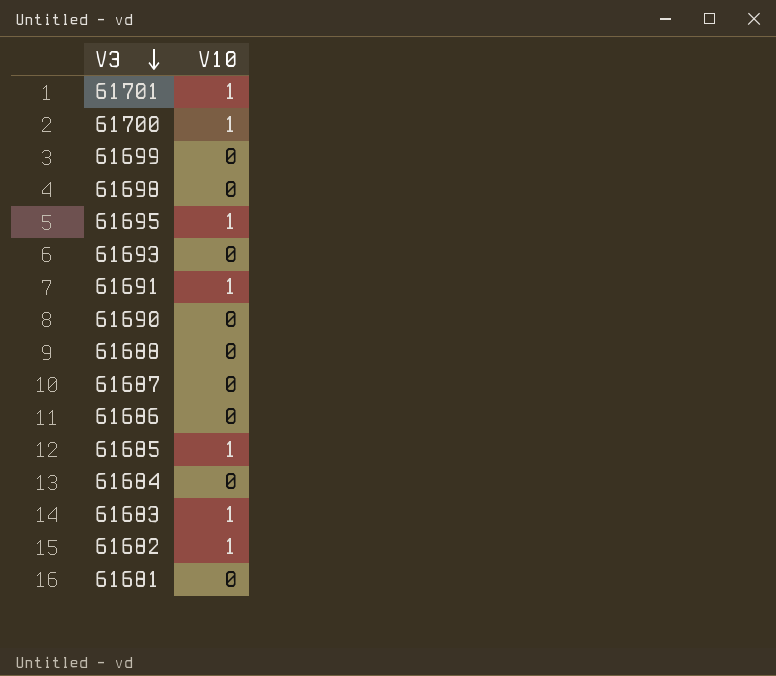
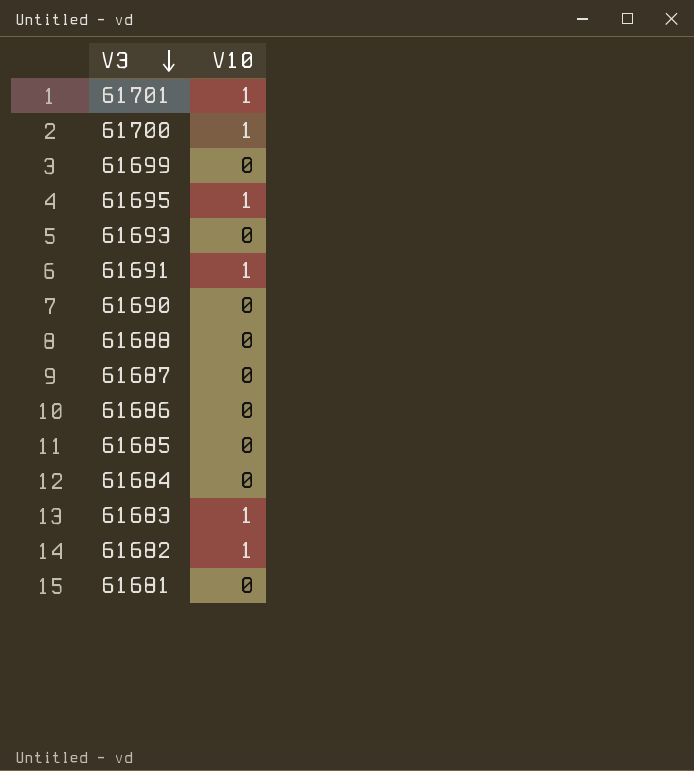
row 61698: 0 -> none
61685 | V10: 1 -> 0

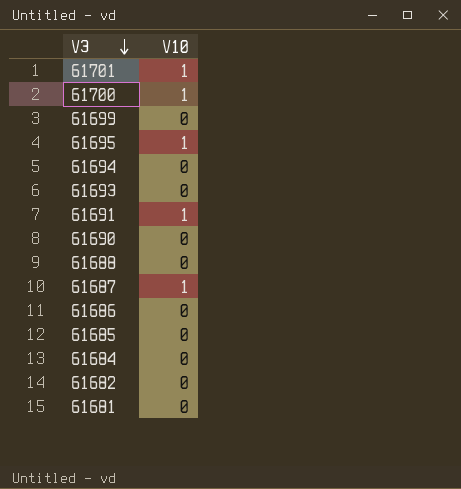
row 61683: 1 -> none
row 61694: none -> 0
61687 | V10: 0 -> 1
61682 | V10: 1 -> 0

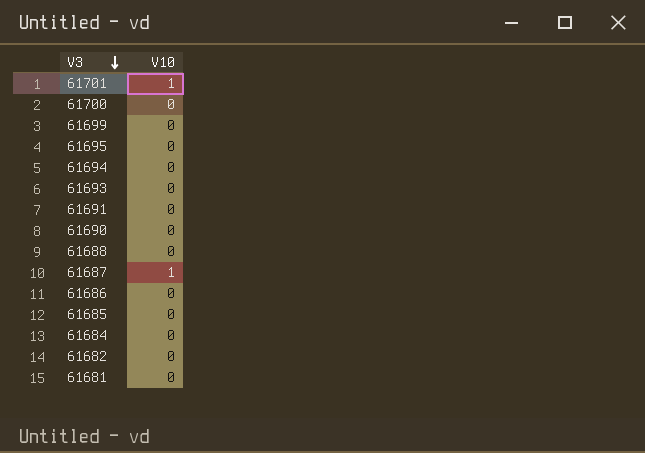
61700 | V10: 1 -> 0
61695 | V10: 1 -> 0
61691 | V10: 1 -> 0

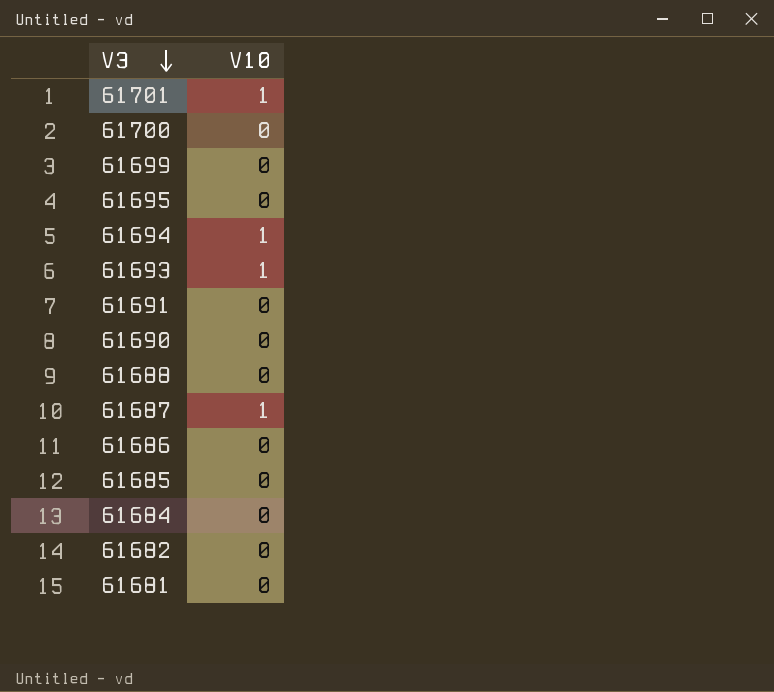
61694 | V10: 0 -> 1
61693 | V10: 0 -> 1

